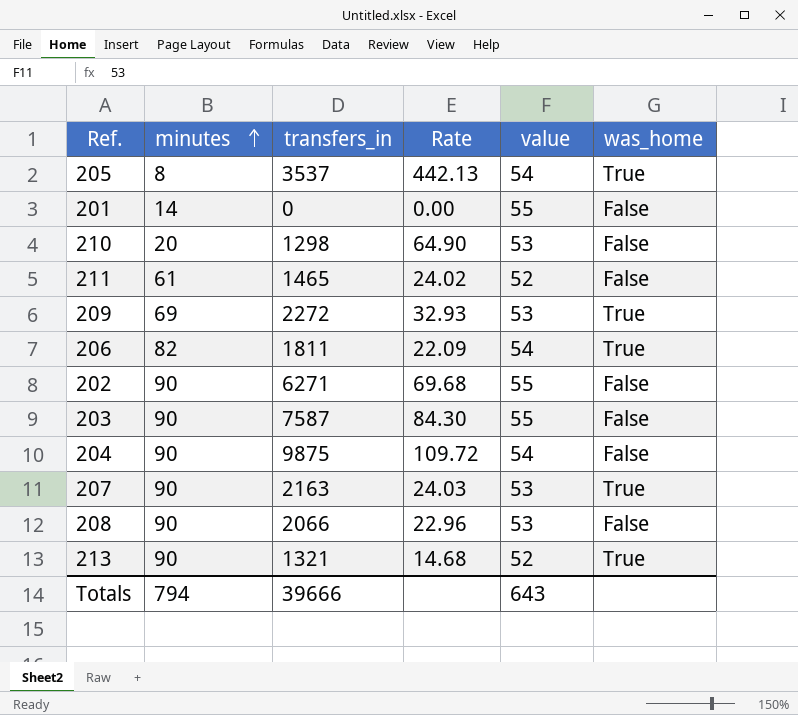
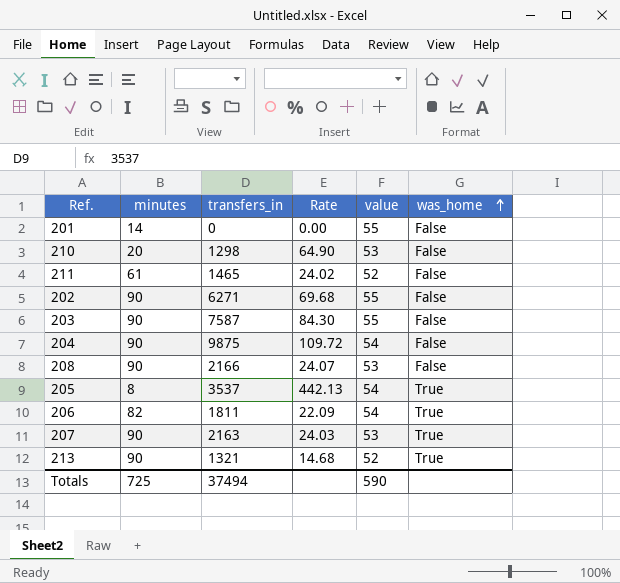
row order: minutes ascending -> was_home ascending
row 209: 69 | 2272 | 32.93 | 53 | True -> none
208 | transfers_in: 2066 -> 2166
208 | Rate: 22.96 -> 24.07
Totals | minutes: 794 -> 725
Totals | transfers_in: 39666 -> 37494
Totals | value: 643 -> 590

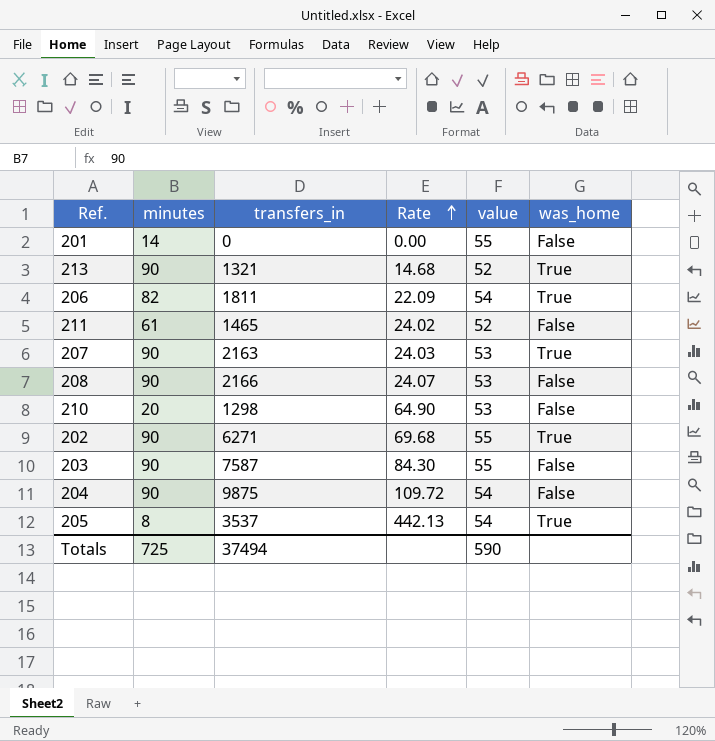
row order: was_home ascending -> Rate ascending
202 | was_home: False -> True

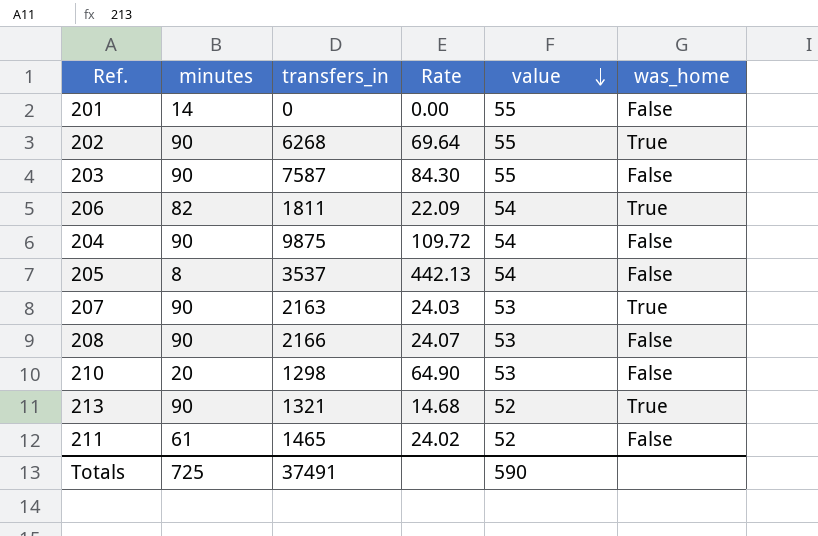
row order: Rate ascending -> value descending
202 | transfers_in: 6271 -> 6268
202 | Rate: 69.68 -> 69.64
205 | was_home: True -> False
Totals | transfers_in: 37494 -> 37491

